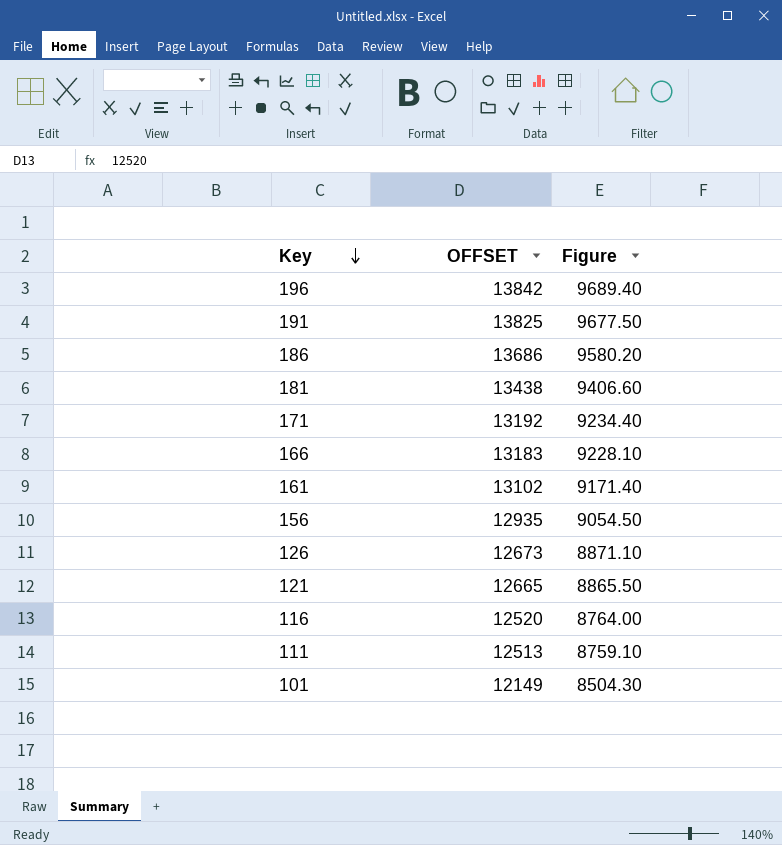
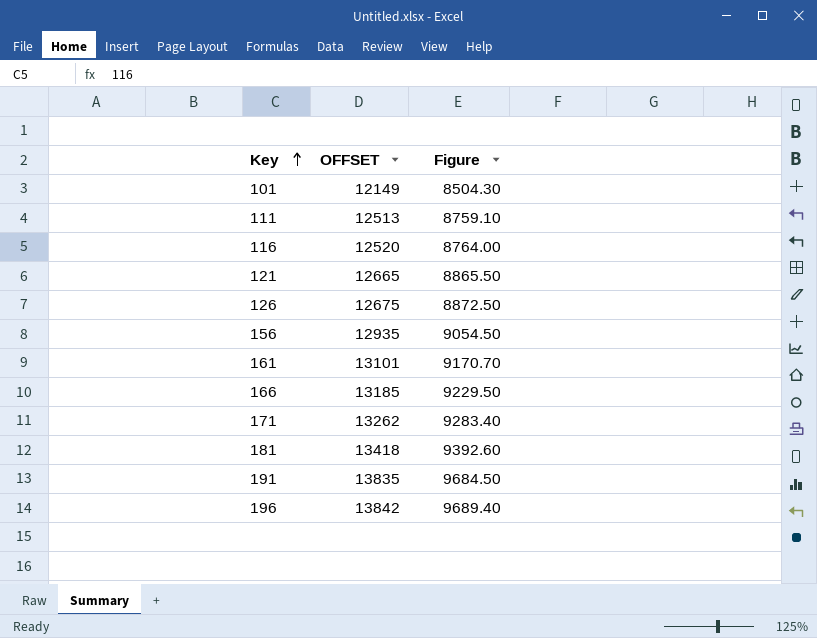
row order: Key descending -> Key ascending
row 186: 13686 | 9580.20 -> none
126 | OFFSET: 12673 -> 12675
126 | Figure: 8871.10 -> 8872.50
161 | OFFSET: 13102 -> 13101
161 | Figure: 9171.40 -> 9170.70
166 | OFFSET: 13183 -> 13185
166 | Figure: 9228.10 -> 9229.50
171 | OFFSET: 13192 -> 13262
171 | Figure: 9234.40 -> 9283.40
181 | OFFSET: 13438 -> 13418
181 | Figure: 9406.60 -> 9392.60
191 | OFFSET: 13825 -> 13835
191 | Figure: 9677.50 -> 9684.50

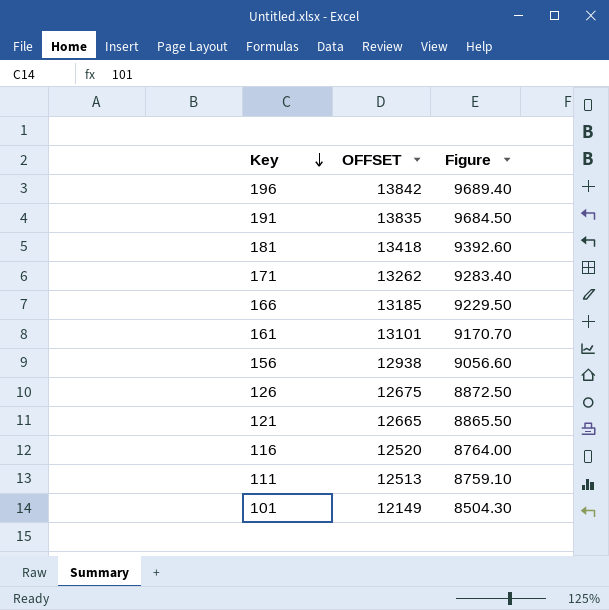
row order: Key ascending -> Key descending
156 | OFFSET: 12935 -> 12938
156 | Figure: 9054.50 -> 9056.60

